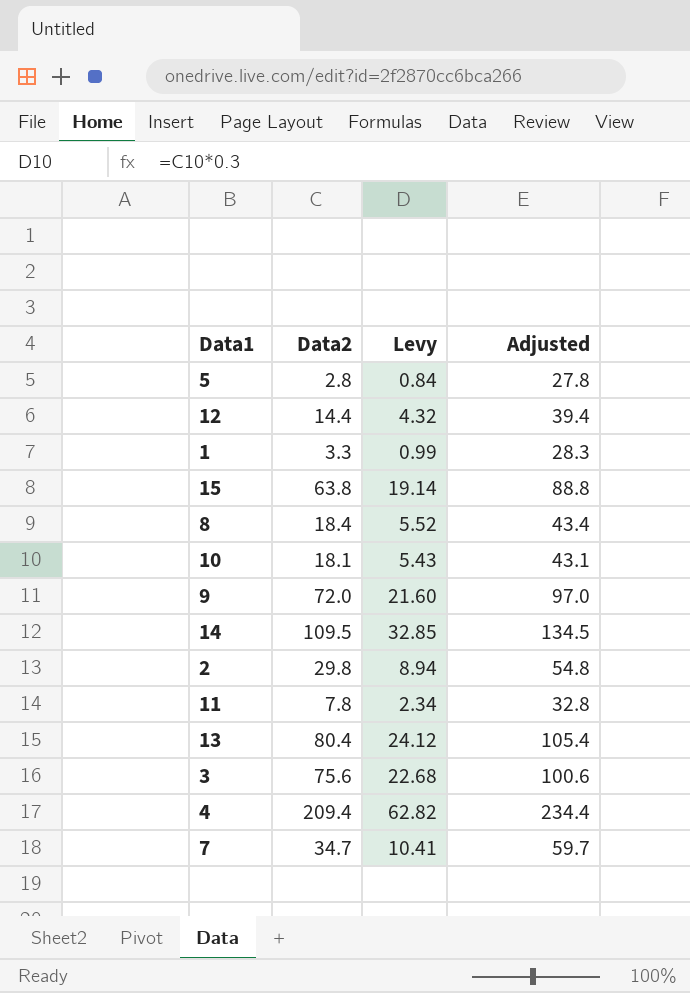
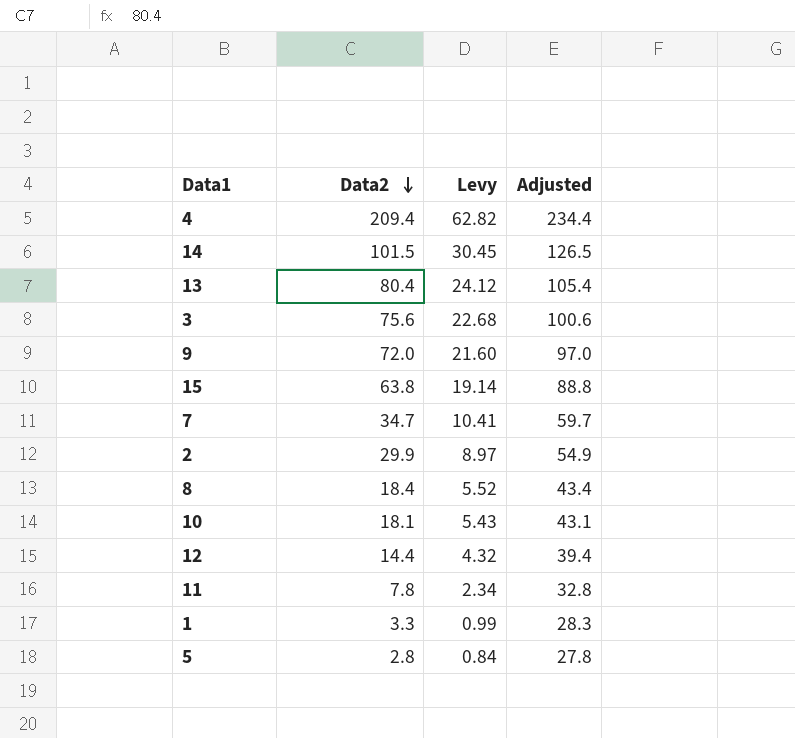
row order: none -> Data2 descending
14 | Data2: 109.5 -> 101.5
14 | Levy: 32.85 -> 30.45
14 | Adjusted: 134.5 -> 126.5
2 | Data2: 29.8 -> 29.9
2 | Levy: 8.94 -> 8.97
2 | Adjusted: 54.8 -> 54.9

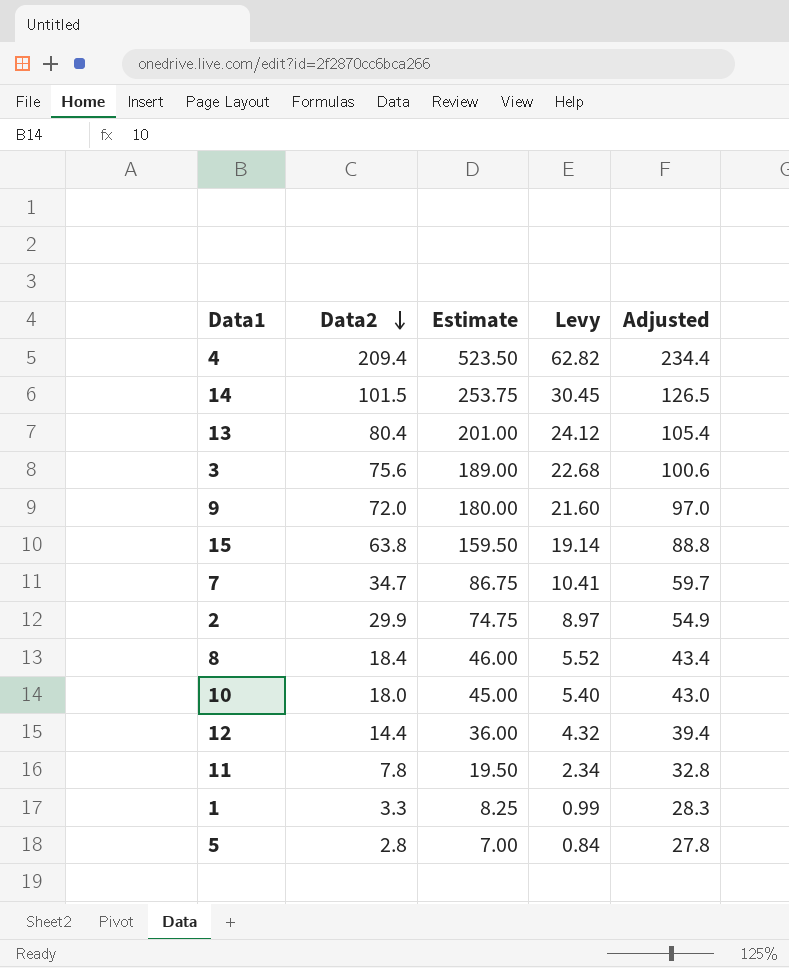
column Estimate | formula: none -> [Data2] * 2.5
10 | Data2: 18.1 -> 18.0
10 | Levy: 5.43 -> 5.40
10 | Adjusted: 43.1 -> 43.0

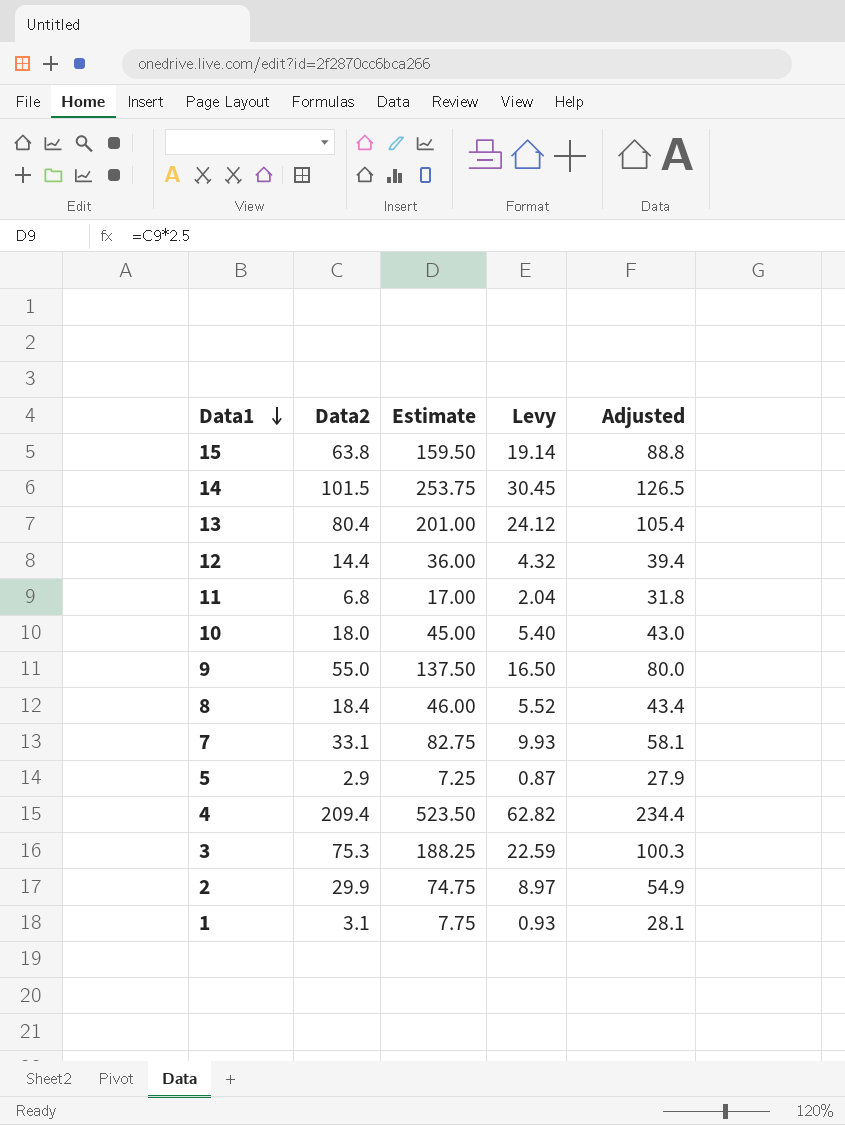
row order: Data2 descending -> Data1 descending
11 | Data2: 7.8 -> 6.8
11 | Estimate: 19.50 -> 17.00
11 | Levy: 2.34 -> 2.04
11 | Adjusted: 32.8 -> 31.8
9 | Data2: 72.0 -> 55.0
9 | Estimate: 180.00 -> 137.50
9 | Levy: 21.60 -> 16.50
9 | Adjusted: 97.0 -> 80.0
7 | Data2: 34.7 -> 33.1
7 | Estimate: 86.75 -> 82.75
7 | Levy: 10.41 -> 9.93
7 | Adjusted: 59.7 -> 58.1
5 | Data2: 2.8 -> 2.9
5 | Estimate: 7.00 -> 7.25
5 | Levy: 0.84 -> 0.87
5 | Adjusted: 27.8 -> 27.9
3 | Data2: 75.6 -> 75.3
3 | Estimate: 189.00 -> 188.25
3 | Levy: 22.68 -> 22.59
3 | Adjusted: 100.6 -> 100.3
1 | Data2: 3.3 -> 3.1
1 | Estimate: 8.25 -> 7.75
1 | Levy: 0.99 -> 0.93
1 | Adjusted: 28.3 -> 28.1

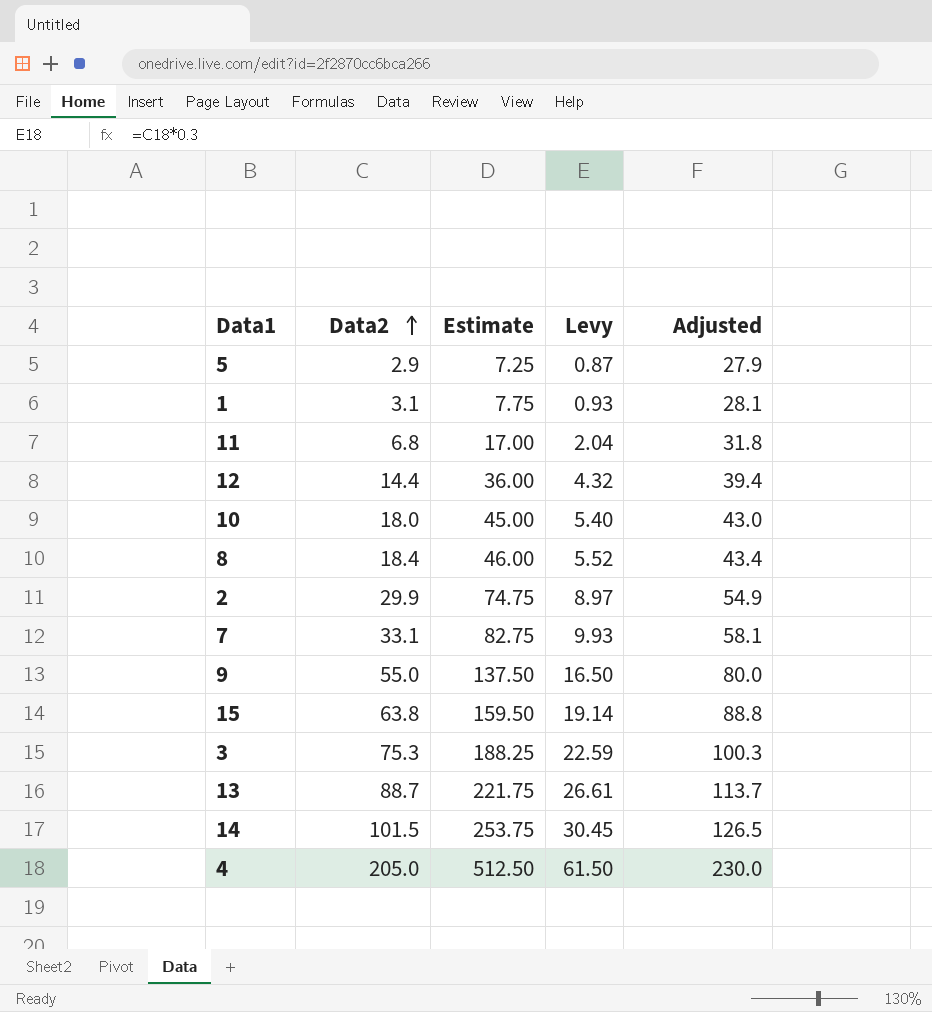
row order: Data1 descending -> Data2 ascending
13 | Data2: 80.4 -> 88.7
13 | Estimate: 201.00 -> 221.75
13 | Levy: 24.12 -> 26.61
13 | Adjusted: 105.4 -> 113.7
4 | Data2: 209.4 -> 205.0
4 | Estimate: 523.50 -> 512.50
4 | Levy: 62.82 -> 61.50
4 | Adjusted: 234.4 -> 230.0

